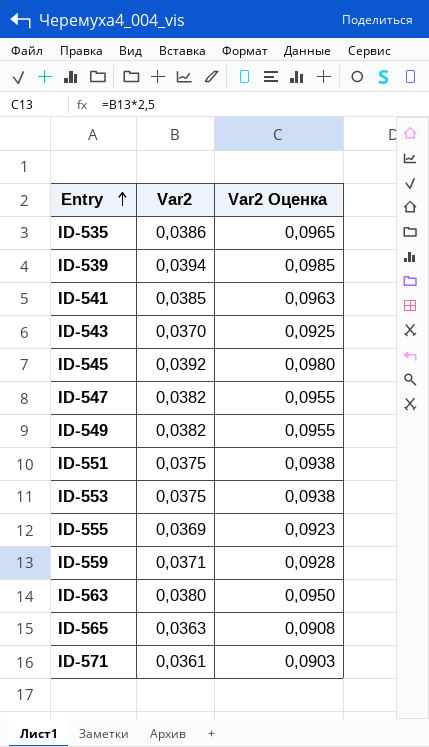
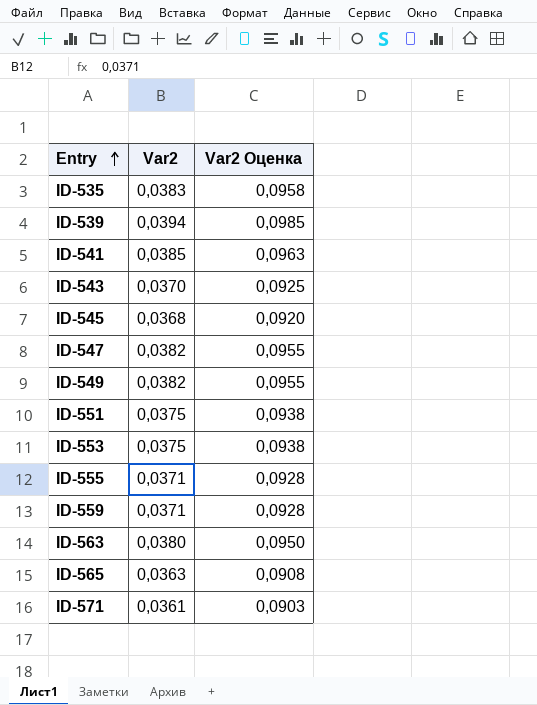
ID-535 | Var2: 0,0386 -> 0,0383
ID-535 | Var2 Оценка: 0,0965 -> 0,0958
ID-545 | Var2: 0,0392 -> 0,0368
ID-545 | Var2 Оценка: 0,0980 -> 0,0920
ID-555 | Var2: 0,0369 -> 0,0371
ID-555 | Var2 Оценка: 0,0923 -> 0,0928

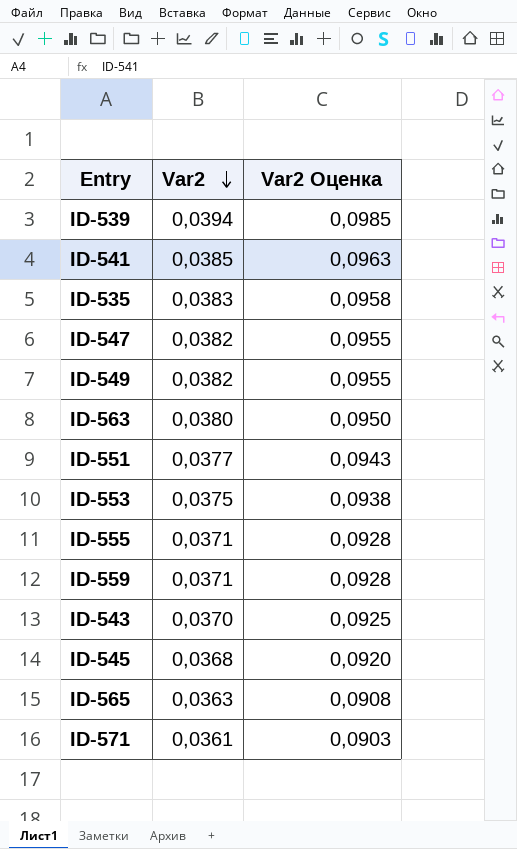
row order: Entry ascending -> Var2 descending
ID-551 | Var2: 0,0375 -> 0,0377
ID-551 | Var2 Оценка: 0,0938 -> 0,0943

